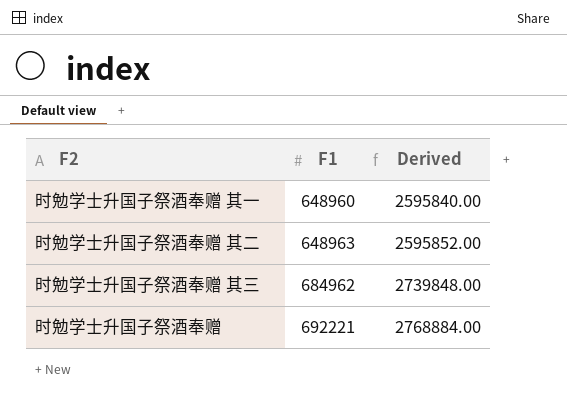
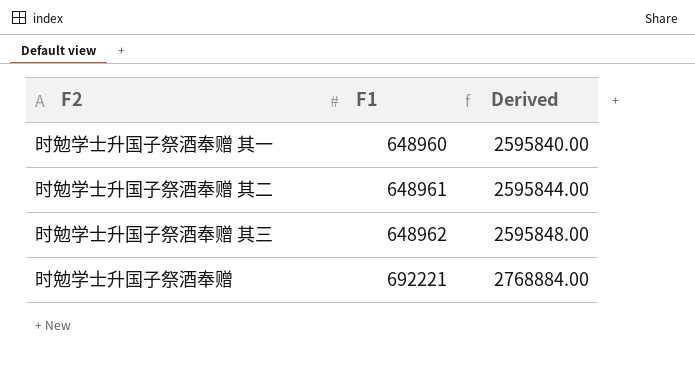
时勉学士升国子祭酒奉赠 其二 | F1: 648963 -> 648961
时勉学士升国子祭酒奉赠 其二 | Derived: 2595852.00 -> 2595844.00
时勉学士升国子祭酒奉赠 其三 | F1: 684962 -> 648962
时勉学士升国子祭酒奉赠 其三 | Derived: 2739848.00 -> 2595848.00

